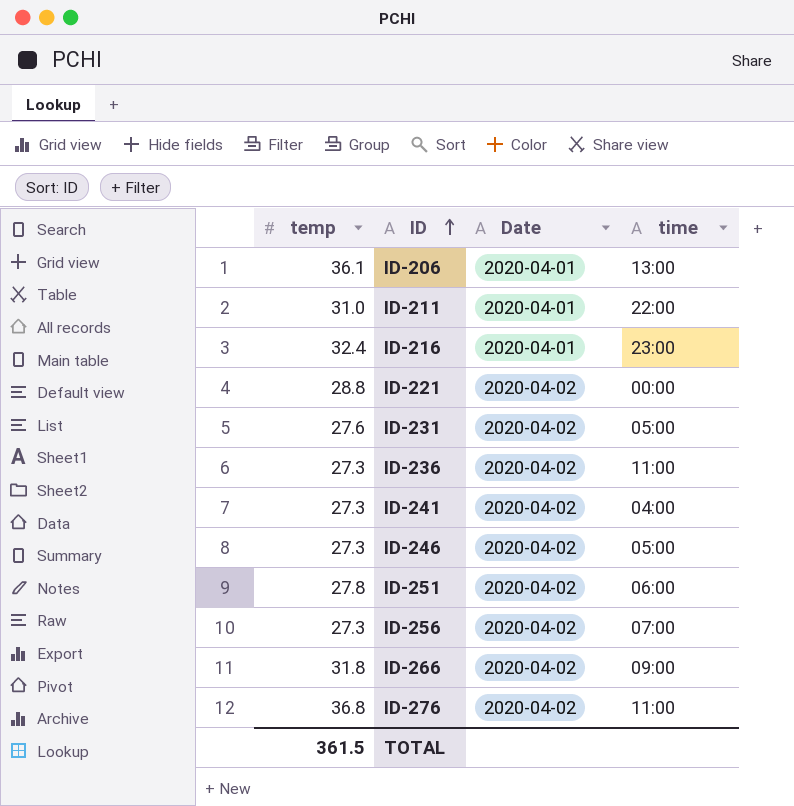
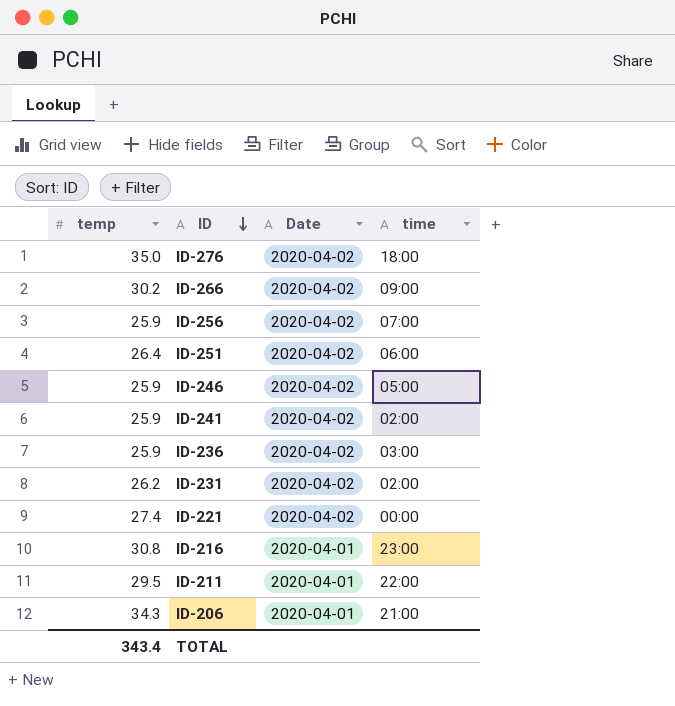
row order: ID ascending -> ID descending
ID-276 | temp: 36.8 -> 35.0
ID-276 | time: 11:00 -> 18:00
ID-266 | temp: 31.8 -> 30.2
ID-256 | temp: 27.3 -> 25.9
ID-251 | temp: 27.8 -> 26.4
ID-246 | temp: 27.3 -> 25.9
ID-241 | temp: 27.3 -> 25.9
ID-241 | time: 04:00 -> 02:00
ID-236 | temp: 27.3 -> 25.9
ID-236 | time: 11:00 -> 03:00
ID-231 | temp: 27.6 -> 26.2
ID-231 | time: 05:00 -> 02:00
ID-221 | temp: 28.8 -> 27.4
ID-216 | temp: 32.4 -> 30.8
ID-211 | temp: 31.0 -> 29.5
ID-206 | temp: 36.1 -> 34.3
ID-206 | time: 13:00 -> 21:00
TOTAL | temp: 361.5 -> 343.4

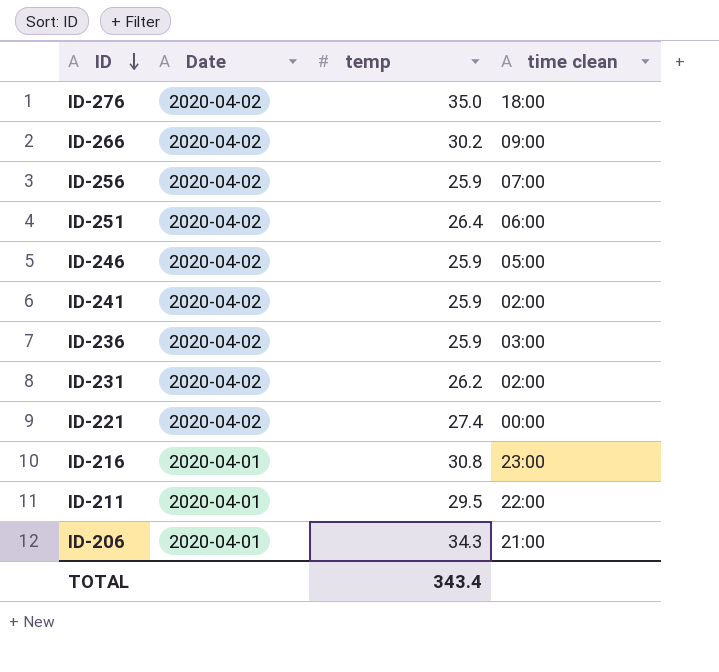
column temp | position: 1 -> 3
column name: time -> time clean

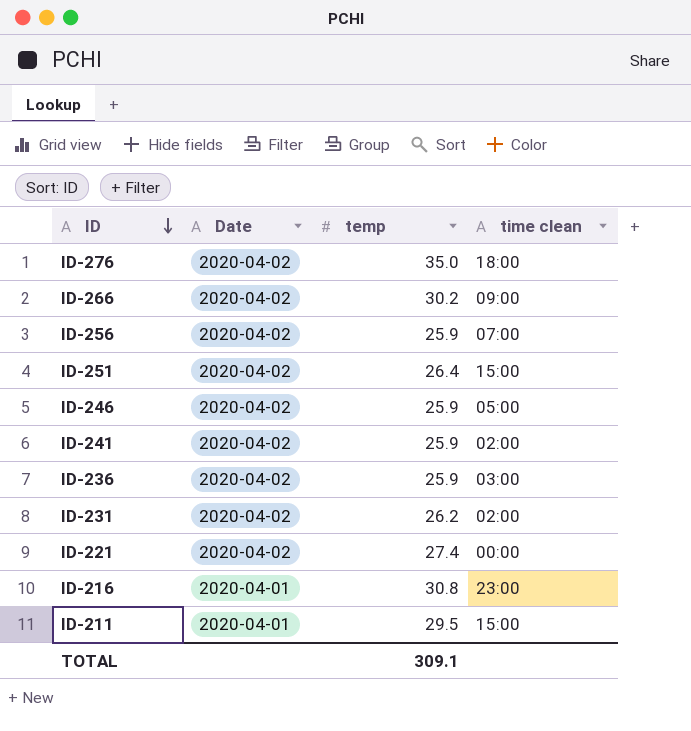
row ID-206: 2020-04-01 | 34.3 | 21:00 -> none
ID-251 | time clean: 06:00 -> 15:00
ID-211 | time clean: 22:00 -> 15:00
TOTAL | temp: 343.4 -> 309.1

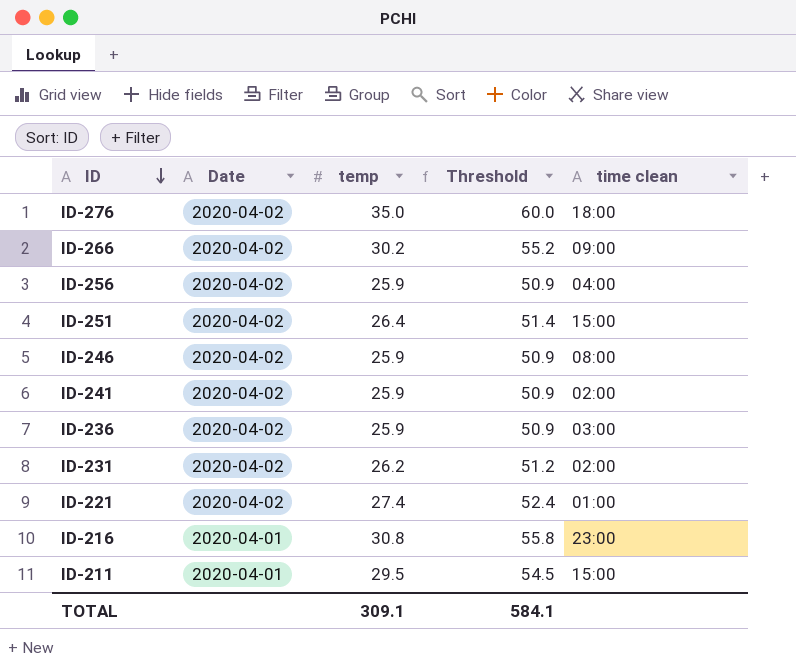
column Threshold | formula: none -> [temp] + 25
ID-256 | time clean: 07:00 -> 04:00
ID-246 | time clean: 05:00 -> 08:00
ID-221 | time clean: 00:00 -> 01:00

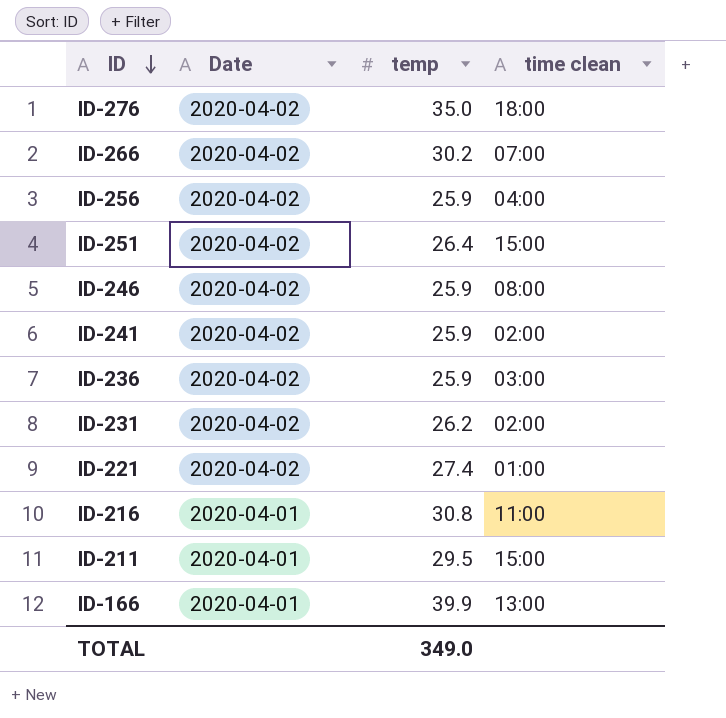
column Threshold | formula: [temp] + 25 -> none
ID-266 | time clean: 09:00 -> 07:00
ID-216 | time clean: 23:00 -> 11:00
row ID-166: none -> 2020-04-01 | 39.9 | 13:00
TOTAL | temp: 309.1 -> 349.0

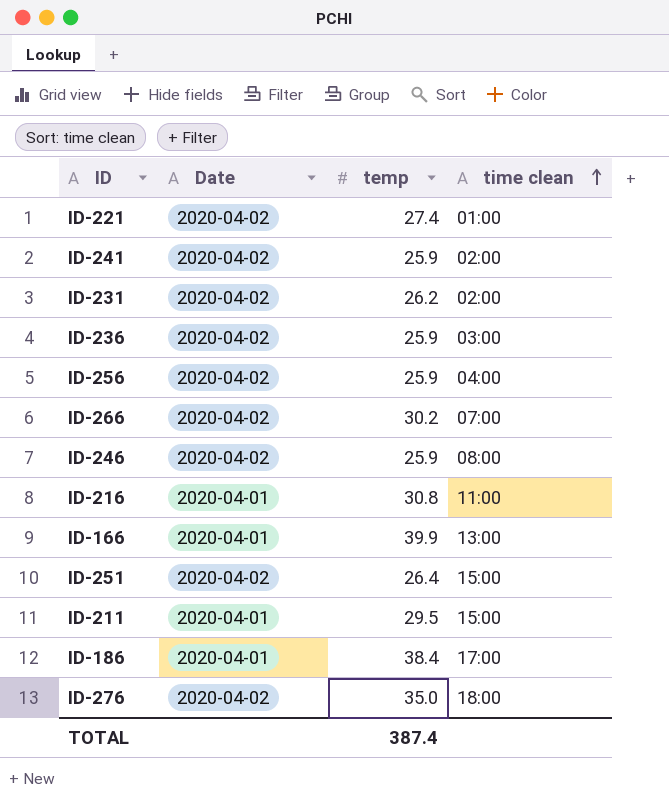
row order: ID descending -> time clean ascending
row ID-186: none -> 2020-04-01 | 38.4 | 17:00
TOTAL | temp: 349.0 -> 387.4

